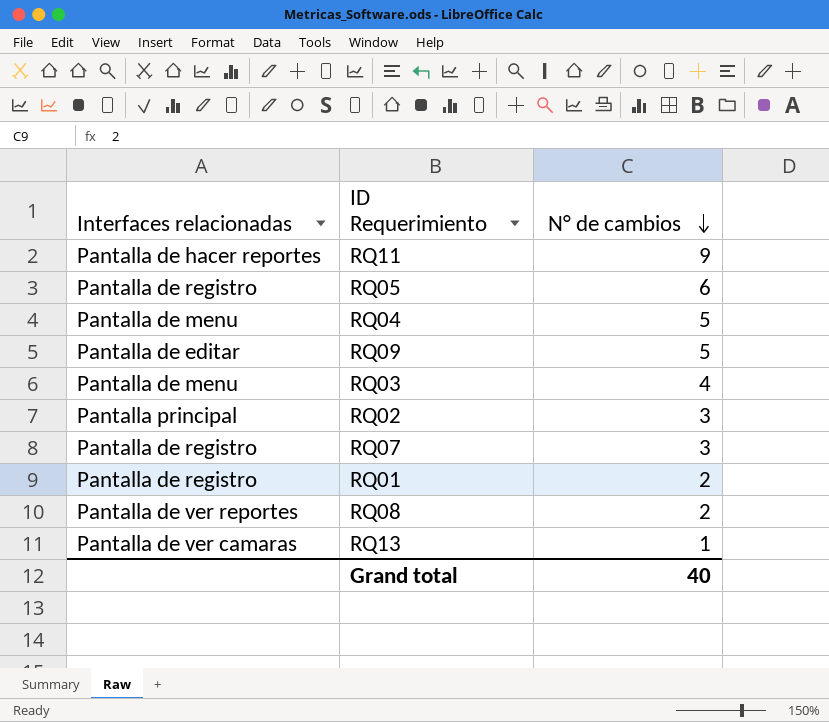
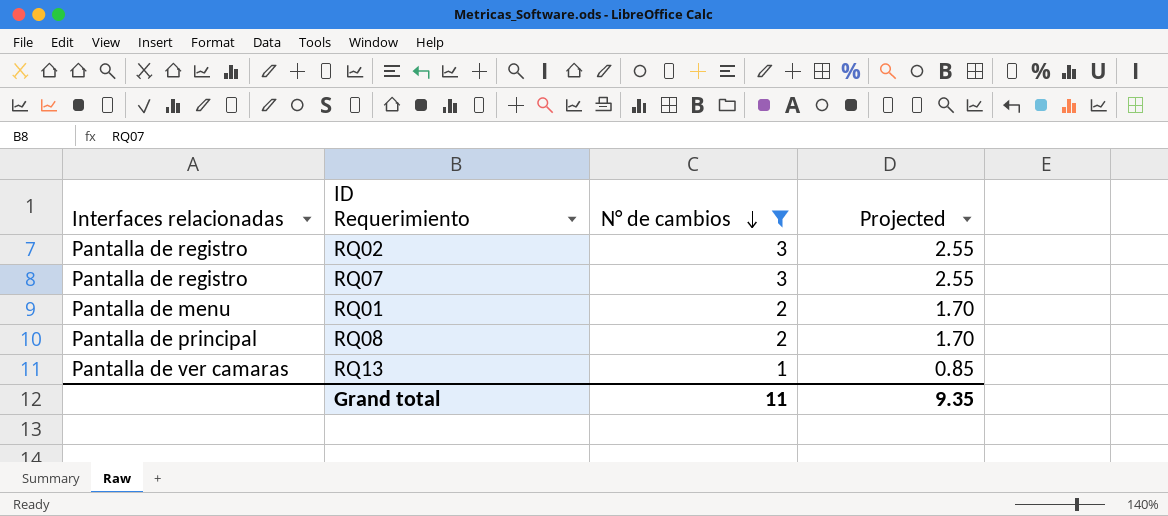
filter: none -> N° de cambios <= 3
column Projected | formula: none -> [N° de cambios] * 0.85
RQ02 | Interfaces relacionadas: Pantalla principal -> Pantalla de registro
RQ01 | Interfaces relacionadas: Pantalla de registro -> Pantalla de menu
RQ08 | Interfaces relacionadas: Pantalla de ver reportes -> Pantalla de principal
Grand total | N° de cambios: 40 -> 11

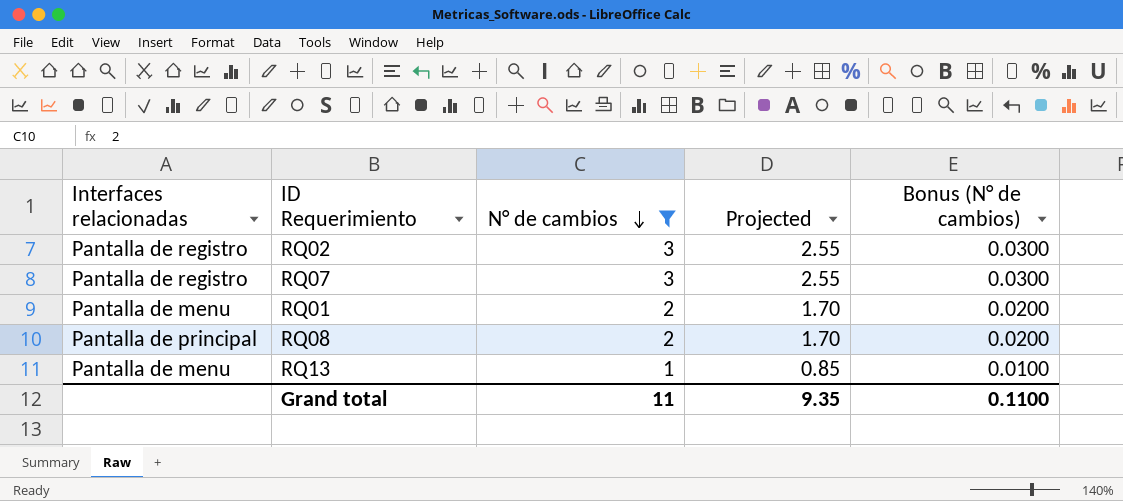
column Bonus (N° de cambios) | formula: none -> [N° de cambios] * 0.01
RQ13 | Interfaces relacionadas: Pantalla de ver camaras -> Pantalla de menu

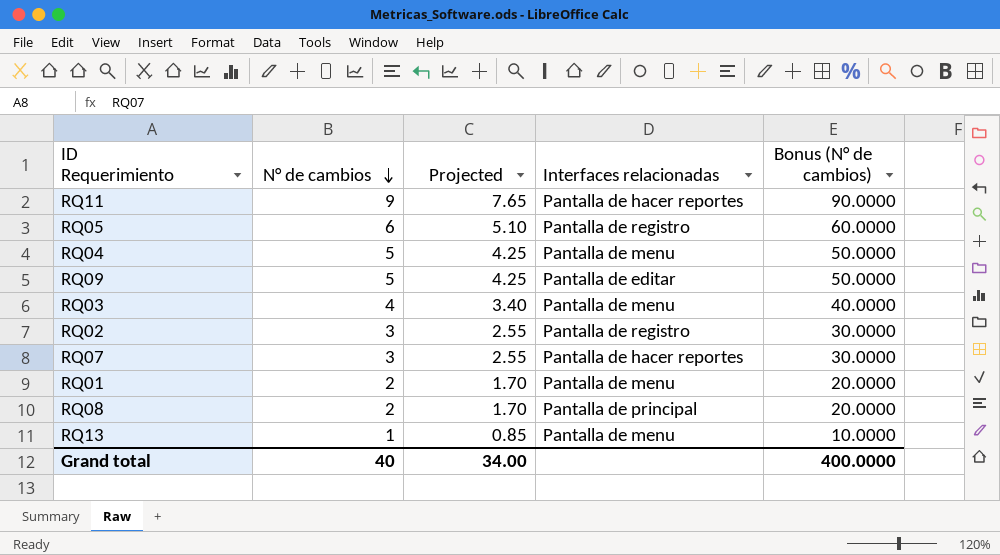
filter: N° de cambios <= 3 -> none
column Interfaces relacionadas | position: 1 -> 4
column Bonus (N° de cambios) | formula: [N° de cambios] * 0.01 -> [N° de cambios] * 10
RQ07 | Interfaces relacionadas: Pantalla de registro -> Pantalla de hacer reportes
Grand total | N° de cambios: 11 -> 40
Grand total | Projected: 9.35 -> 34.00
Grand total | Bonus (N° de cambios): 0.1100 -> 400.0000

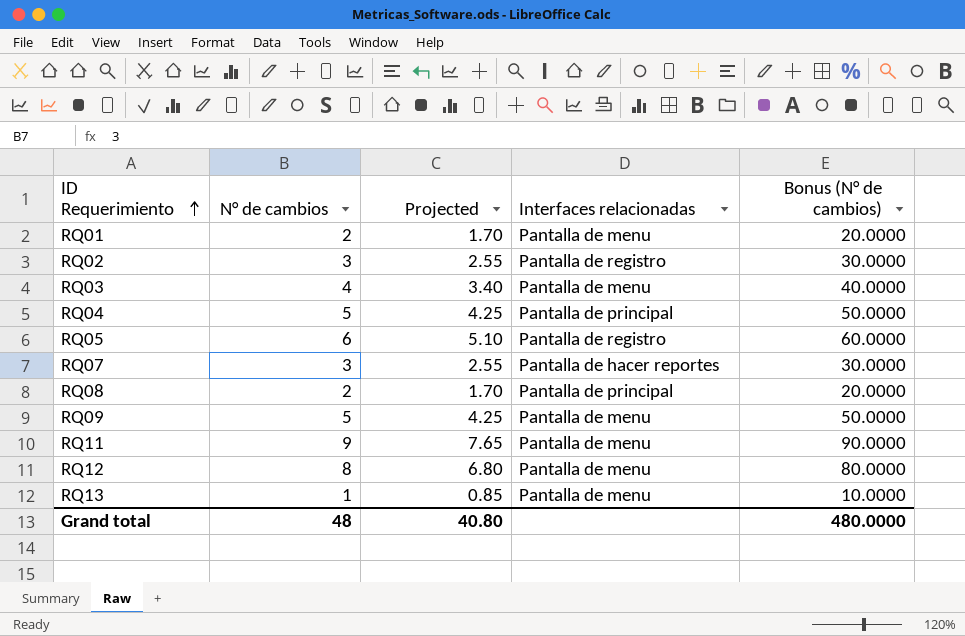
row order: N° de cambios descending -> ID Requerimiento ascending
RQ04 | Interfaces relacionadas: Pantalla de menu -> Pantalla de principal
RQ09 | Interfaces relacionadas: Pantalla de editar -> Pantalla de menu
RQ11 | Interfaces relacionadas: Pantalla de hacer reportes -> Pantalla de menu
row RQ12: none -> 8 | 6.80 | Pantalla de menu | 80.0000
Grand total | N° de cambios: 40 -> 48
Grand total | Projected: 34.00 -> 40.80
Grand total | Bonus (N° de cambios): 400.0000 -> 480.0000

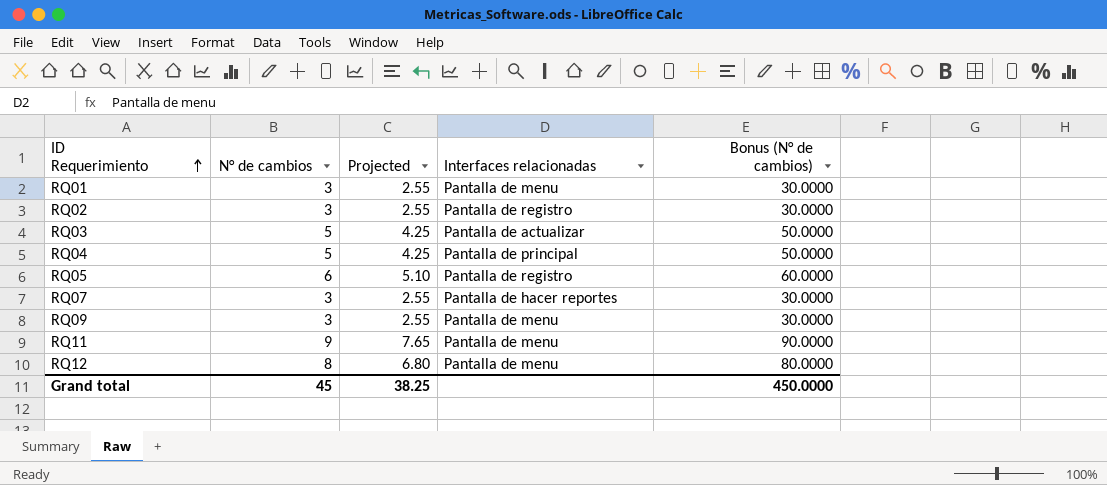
row RQ08: 2 | 1.70 | Pantalla de principal | 20.0000 -> none
row RQ13: 1 | 0.85 | Pantalla de menu | 10.0000 -> none
RQ01 | N° de cambios: 2 -> 3
RQ01 | Projected: 1.70 -> 2.55
RQ01 | Bonus (N° de cambios): 20.0000 -> 30.0000
RQ03 | N° de cambios: 4 -> 5
RQ03 | Projected: 3.40 -> 4.25
RQ03 | Interfaces relacionadas: Pantalla de menu -> Pantalla de actualizar
RQ03 | Bonus (N° de cambios): 40.0000 -> 50.0000
RQ09 | N° de cambios: 5 -> 3
RQ09 | Projected: 4.25 -> 2.55
RQ09 | Bonus (N° de cambios): 50.0000 -> 30.0000
Grand total | N° de cambios: 48 -> 45
Grand total | Projected: 40.80 -> 38.25
Grand total | Bonus (N° de cambios): 480.0000 -> 450.0000

